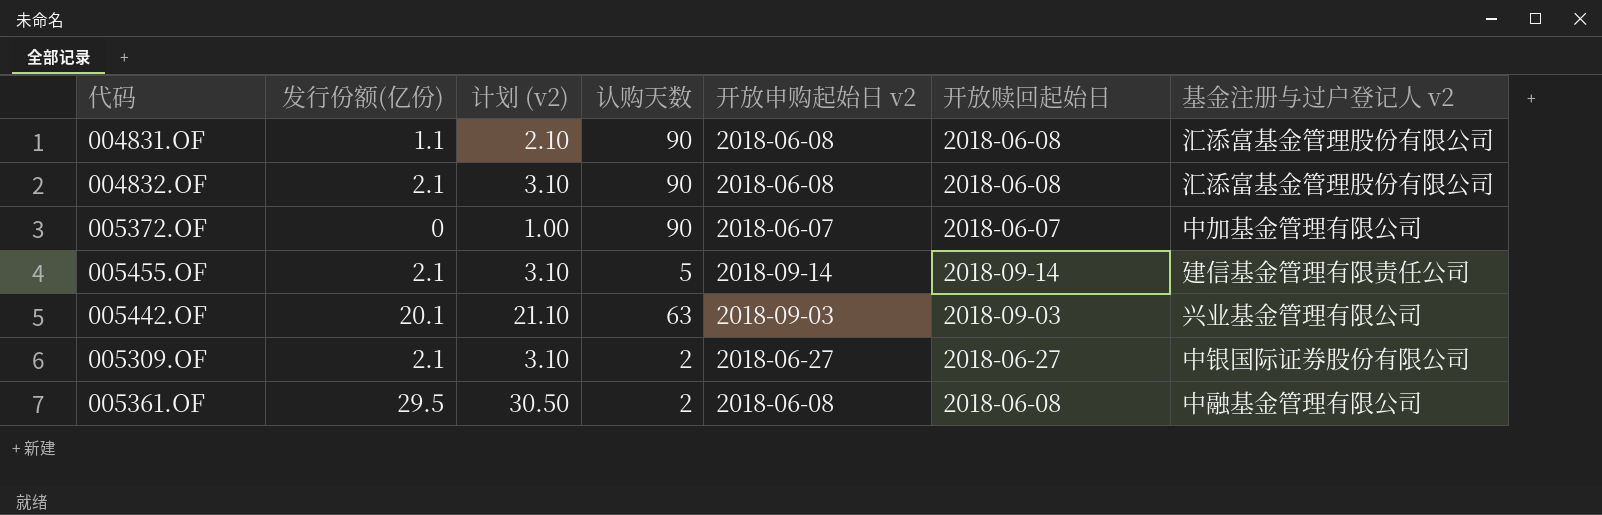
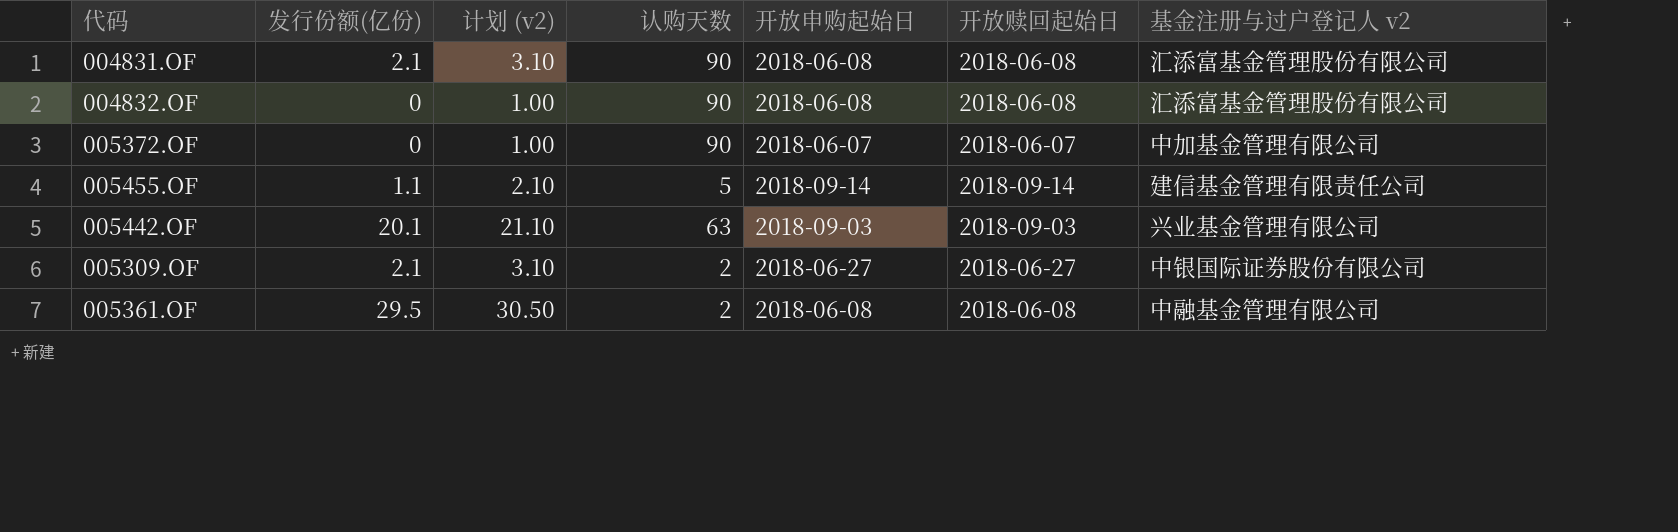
column name: 开放申购起始日 v2 -> 开放申购起始日
004831.OF | 发行份额(亿份): 1.1 -> 2.1
004831.OF | 计划 (v2): 2.10 -> 3.10
004832.OF | 发行份额(亿份): 2.1 -> 0
004832.OF | 计划 (v2): 3.10 -> 1.00
005455.OF | 发行份额(亿份): 2.1 -> 1.1
005455.OF | 计划 (v2): 3.10 -> 2.10

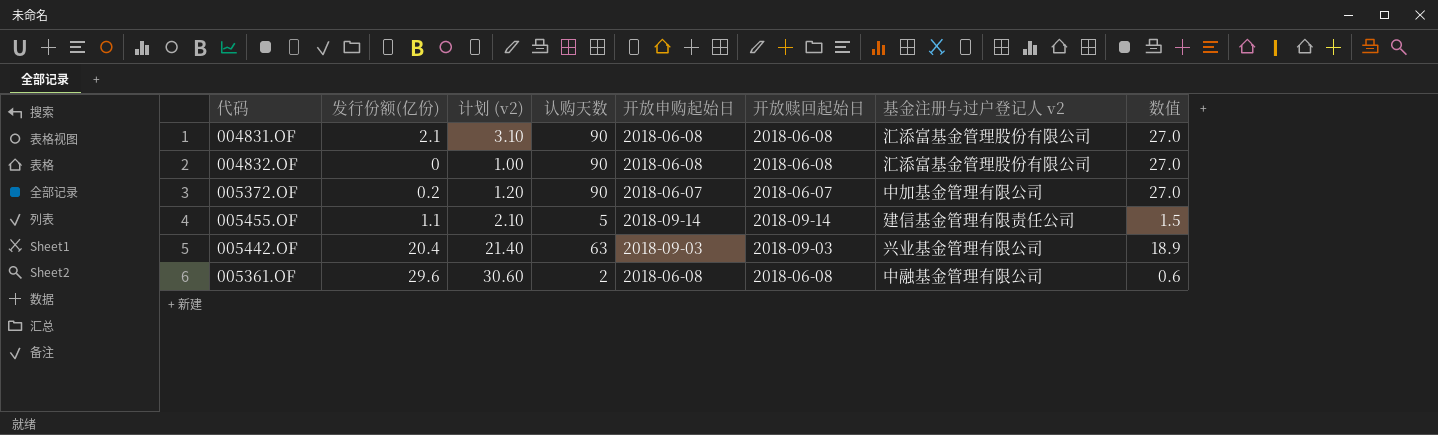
column 数值 | formula: none -> [认购天数] * 0.3
row 005309.OF: 2.1 | 3.10 | 2 | 2018-06-27 | 2018-06-27 | 中银国际证券股份有限公司 -> none
005372.OF | 发行份额(亿份): 0 -> 0.2
005372.OF | 计划 (v2): 1.00 -> 1.20
005442.OF | 发行份额(亿份): 20.1 -> 20.4
005442.OF | 计划 (v2): 21.10 -> 21.40
005361.OF | 发行份额(亿份): 29.5 -> 29.6
005361.OF | 计划 (v2): 30.50 -> 30.60

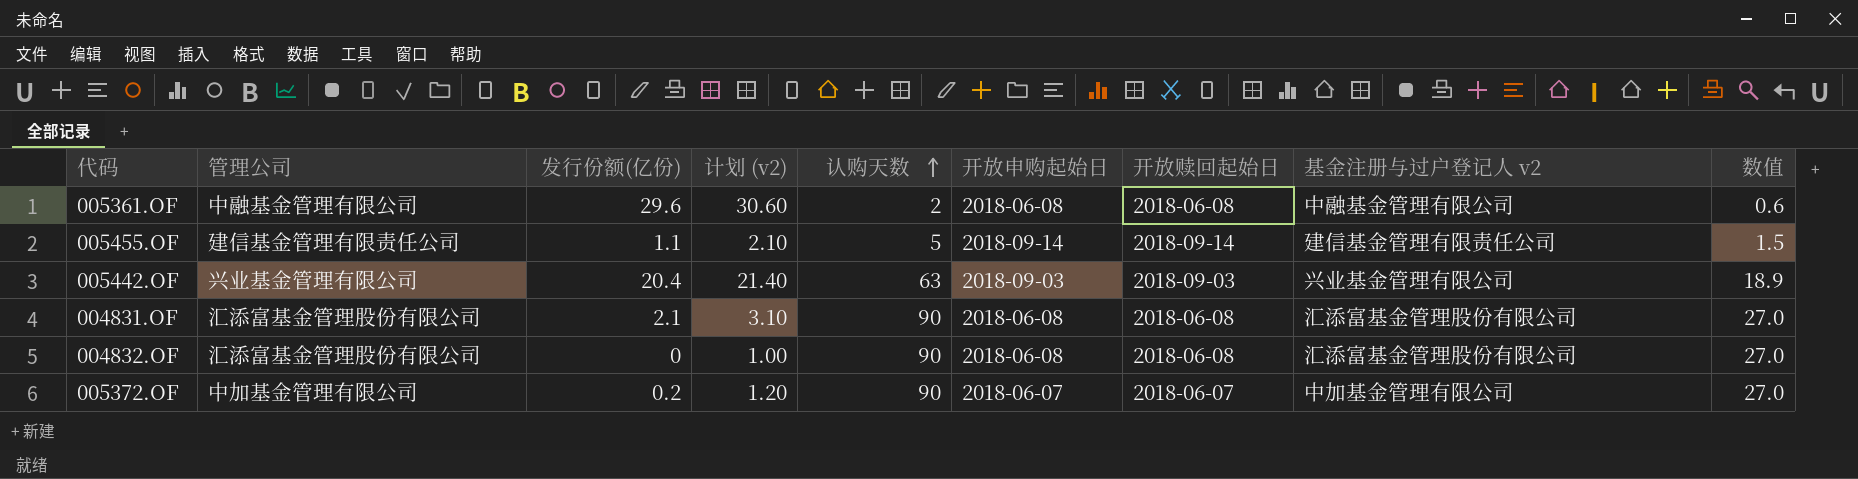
row order: none -> 认购天数 ascending
column 管理公司 | position: none -> 2

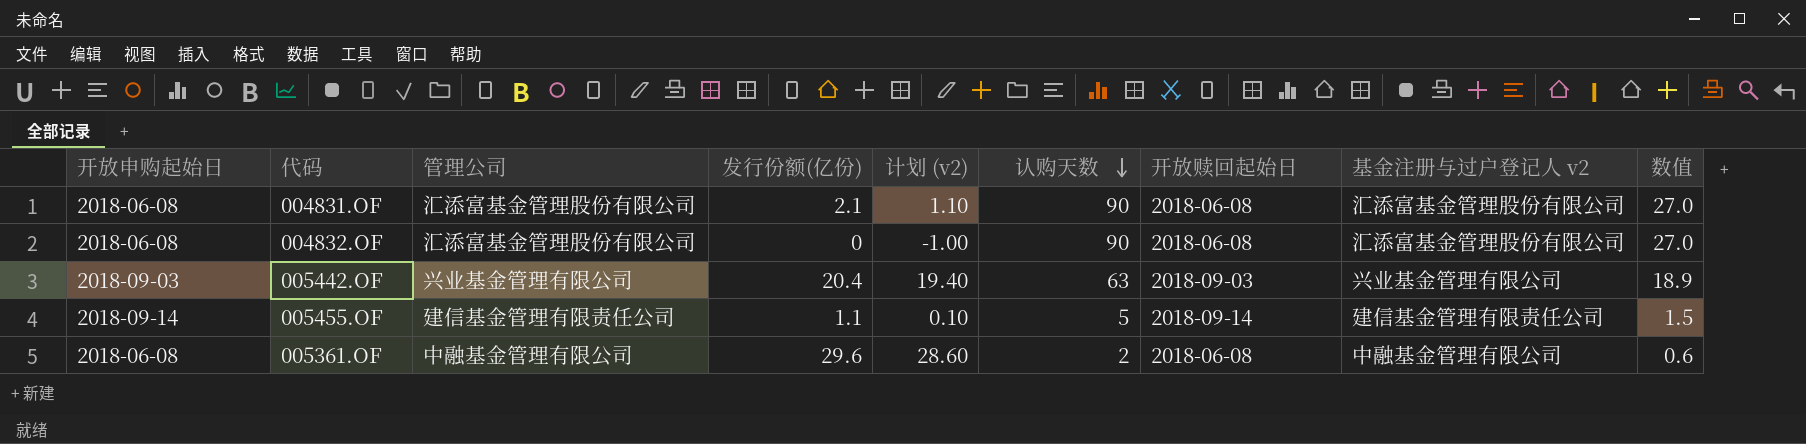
row order: 认购天数 ascending -> 认购天数 descending
column 开放申购起始日 | position: 6 -> 1
column 计划 (v2) | formula: [发行份额(亿份)] + 1 -> [发行份额(亿份)] - 1
row 005372.OF: 中加基金管理有限公司 | 0.2 | 1.20 | 90 | 2018-06-07 | 2018-06-07 | 中加基金管理有限公司 | 27.0 -> none

